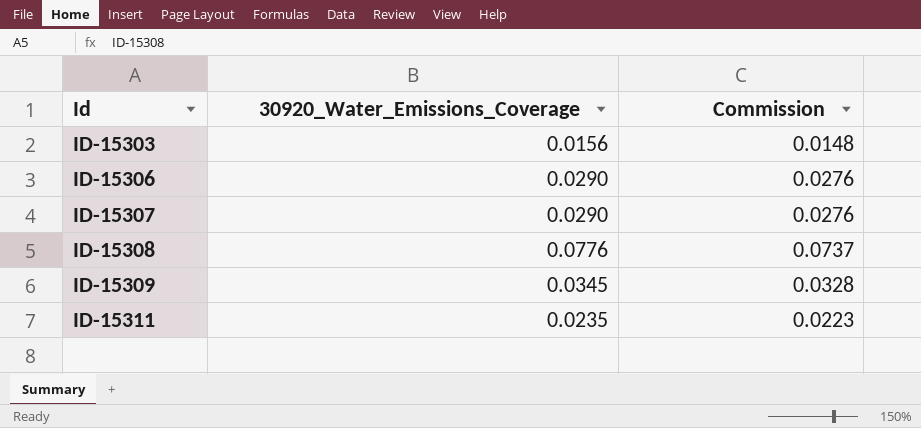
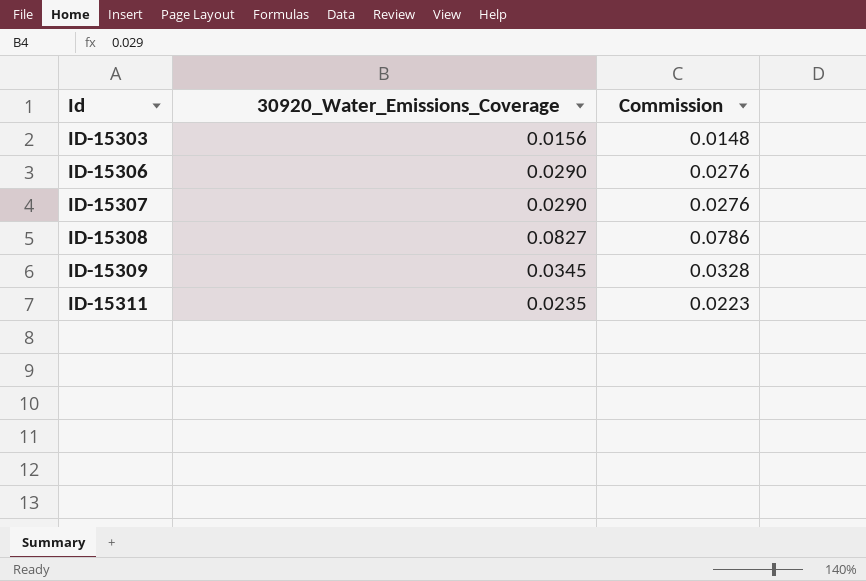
ID-15308 | 30920_Water_Emissions_Coverage: 0.0776 -> 0.0827
ID-15308 | Commission: 0.0737 -> 0.0786

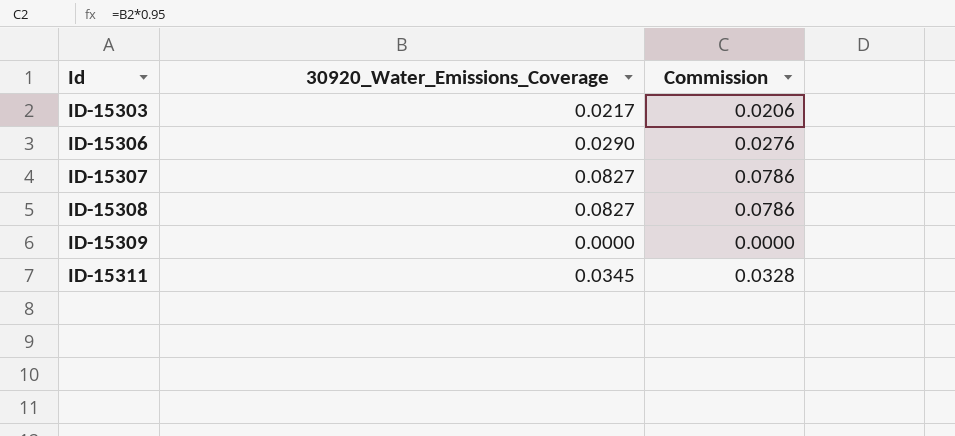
ID-15303 | 30920_Water_Emissions_Coverage: 0.0156 -> 0.0217
ID-15303 | Commission: 0.0148 -> 0.0206
ID-15307 | 30920_Water_Emissions_Coverage: 0.0290 -> 0.0827
ID-15307 | Commission: 0.0276 -> 0.0786
ID-15309 | 30920_Water_Emissions_Coverage: 0.0345 -> 0.0000
ID-15309 | Commission: 0.0328 -> 0.0000
ID-15311 | 30920_Water_Emissions_Coverage: 0.0235 -> 0.0345
ID-15311 | Commission: 0.0223 -> 0.0328

